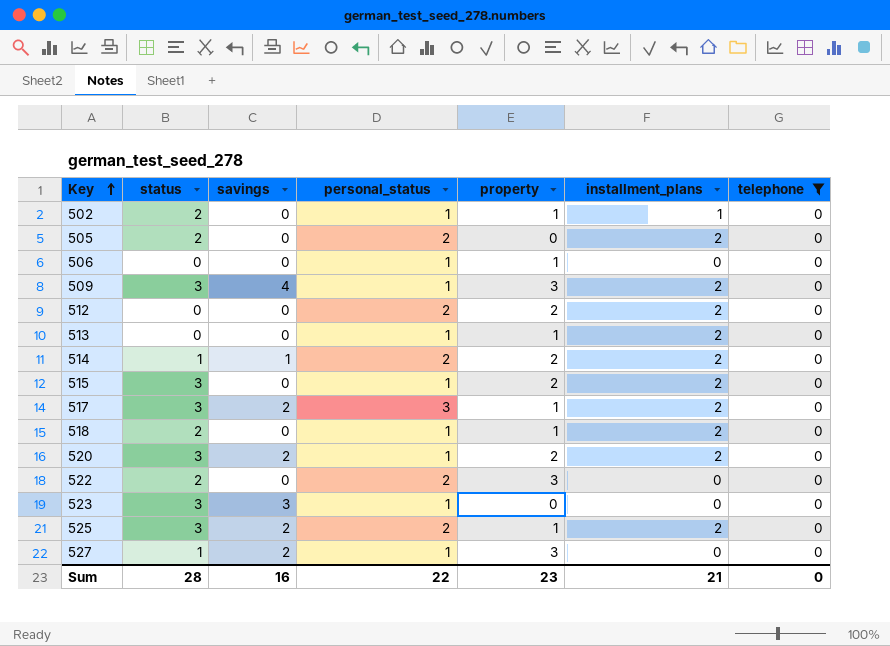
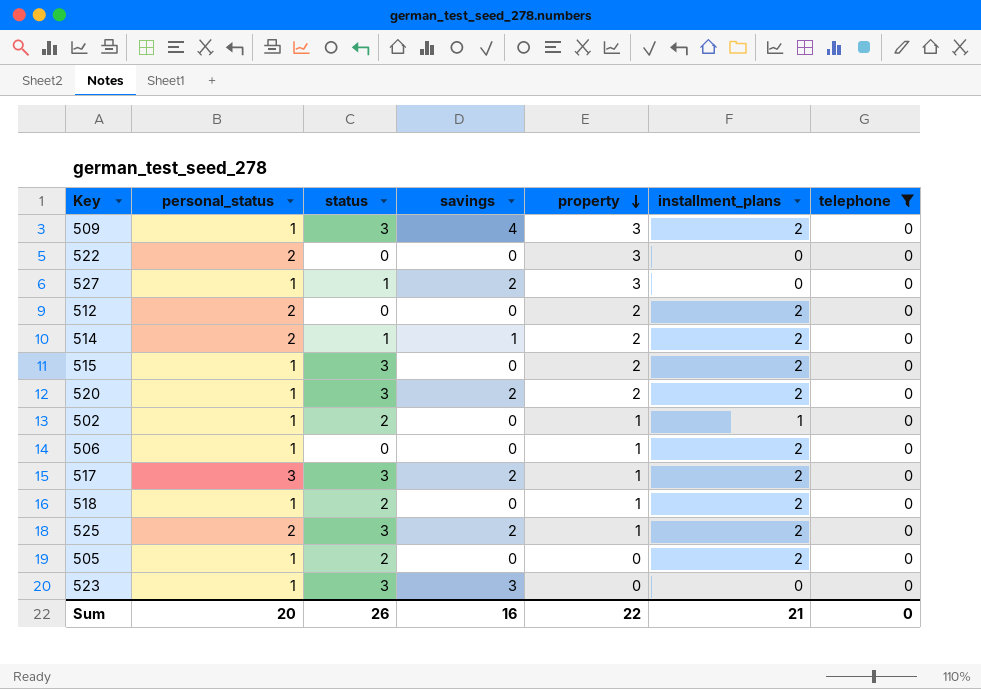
row order: Key ascending -> property descending
column personal_status | position: 4 -> 2
row 513: 0 | 0 | 1 | 1 | 2 | 0 -> none
522 | status: 2 -> 0
506 | installment_plans: 0 -> 2
505 | personal_status: 2 -> 1
Sum | personal_status: 22 -> 20
Sum | status: 28 -> 26
Sum | property: 23 -> 22

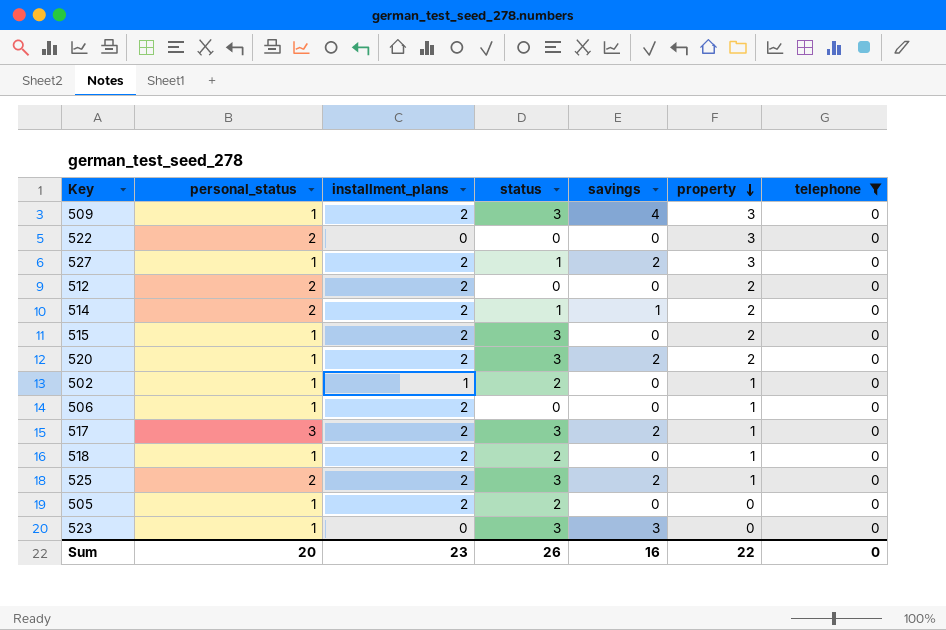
column installment_plans | position: 6 -> 3
527 | installment_plans: 0 -> 2
Sum | installment_plans: 21 -> 23

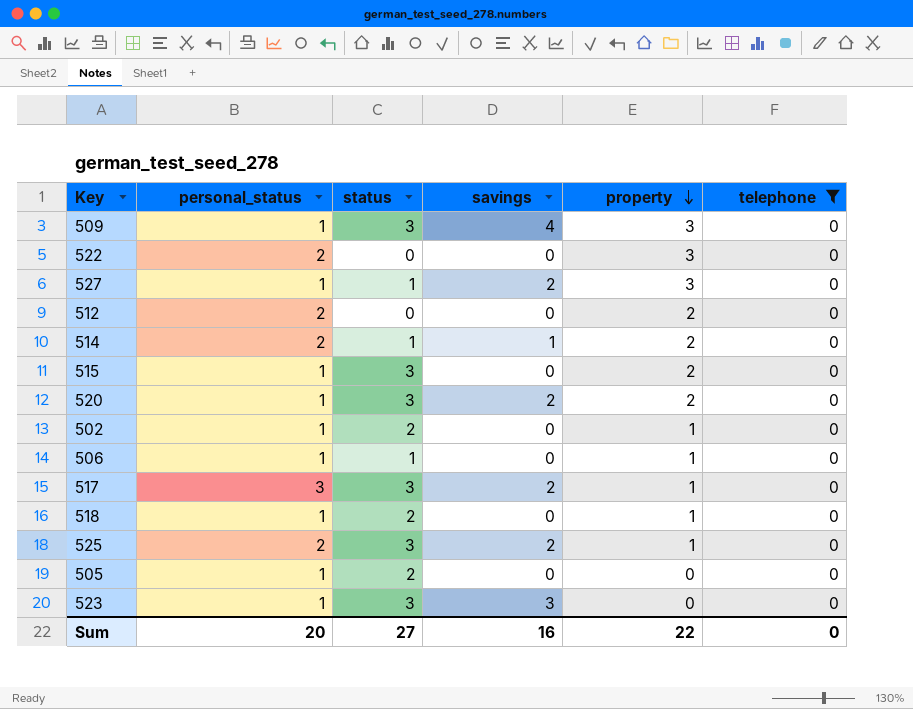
column installment_plans | position: 3 -> none
506 | status: 0 -> 1
Sum | status: 26 -> 27

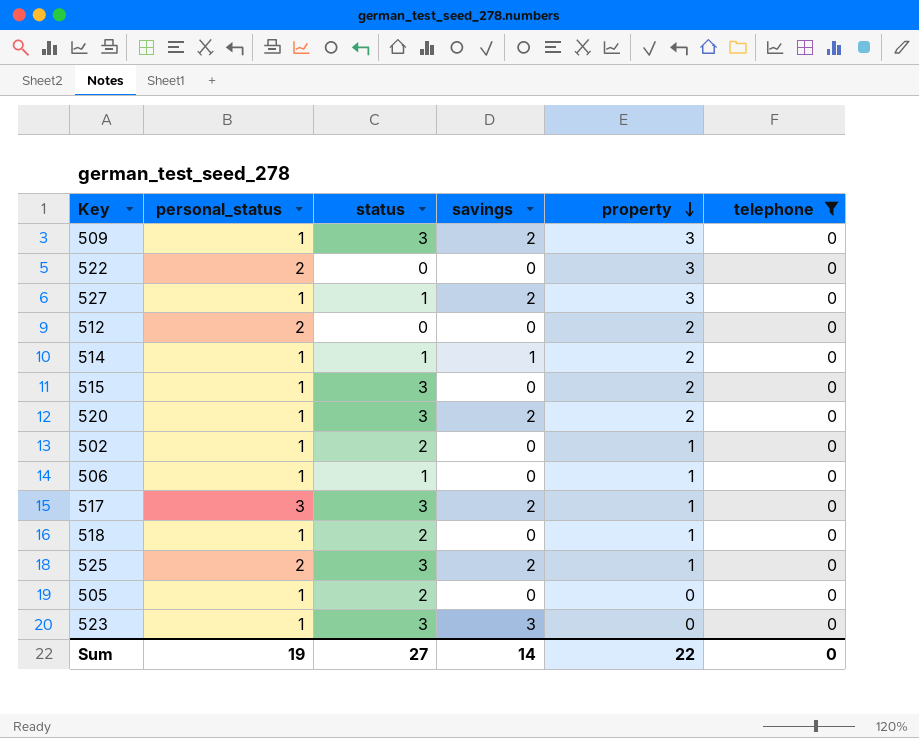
509 | savings: 4 -> 2
514 | personal_status: 2 -> 1
Sum | personal_status: 20 -> 19
Sum | savings: 16 -> 14

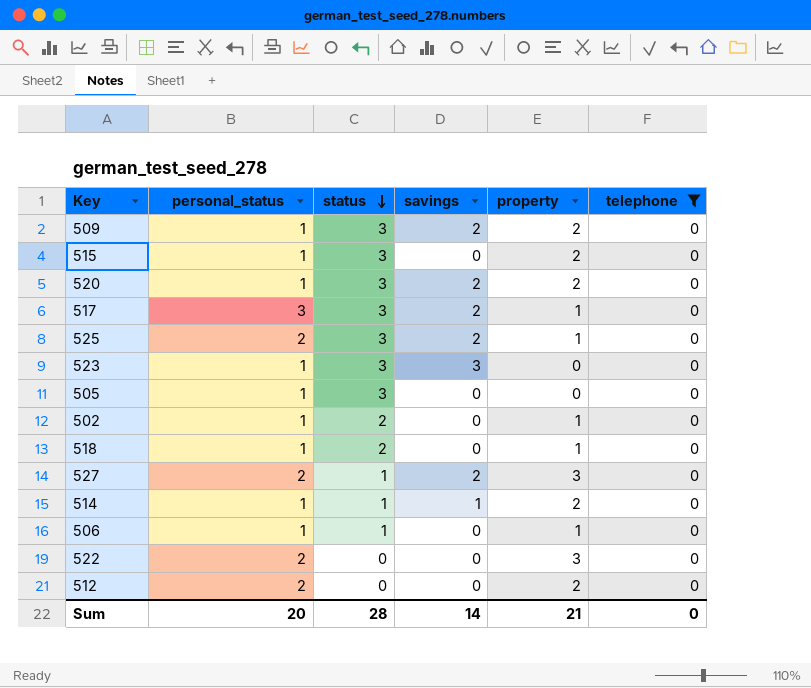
row order: property descending -> status descending
509 | property: 3 -> 2
505 | status: 2 -> 3
527 | personal_status: 1 -> 2
Sum | personal_status: 19 -> 20
Sum | status: 27 -> 28
Sum | property: 22 -> 21

